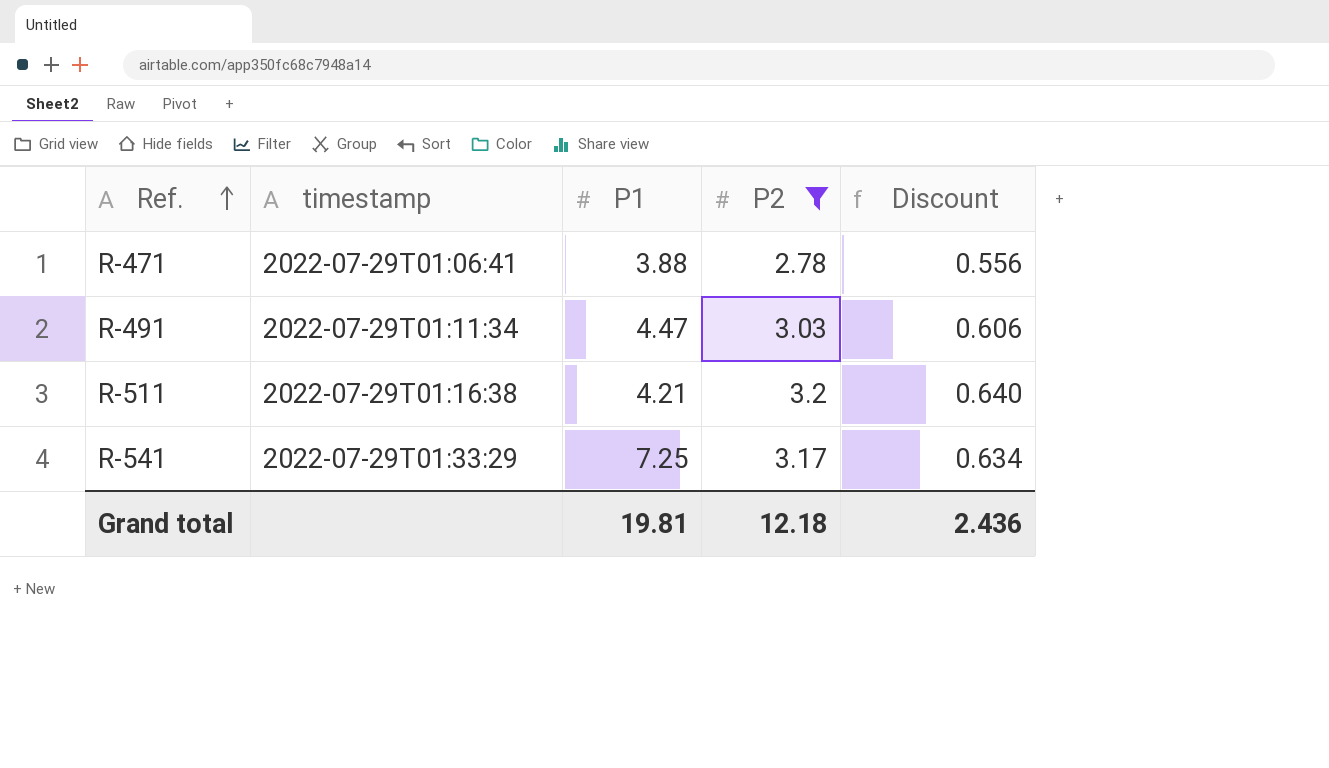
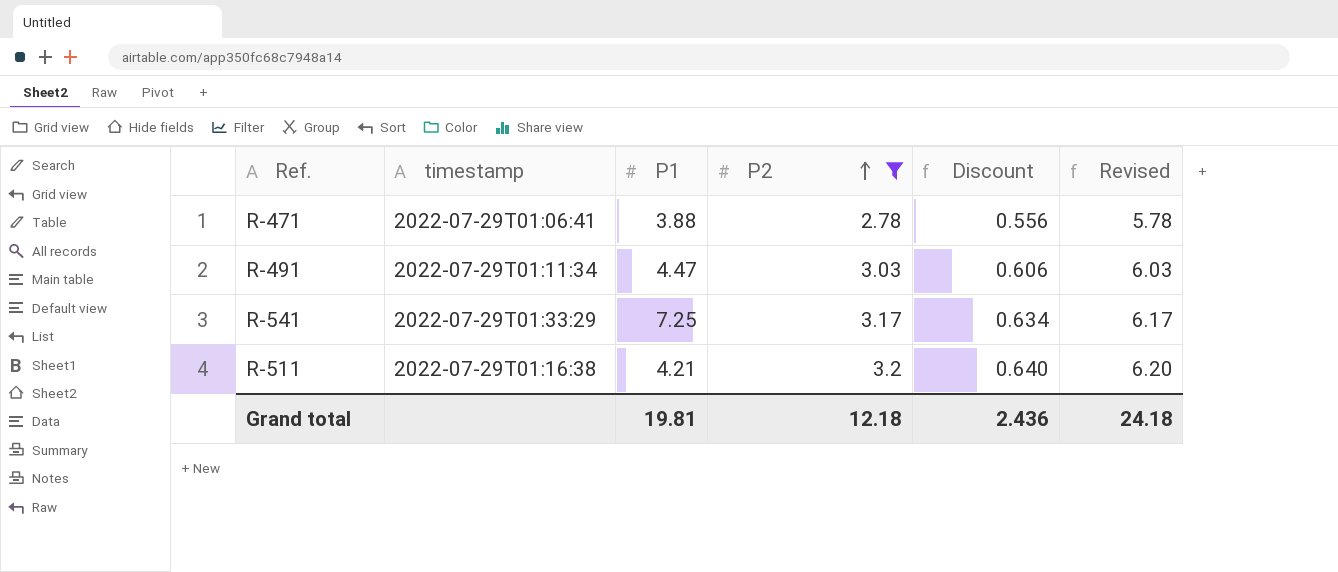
row order: Ref. ascending -> P2 ascending
column Revised | formula: none -> [P2] + 3

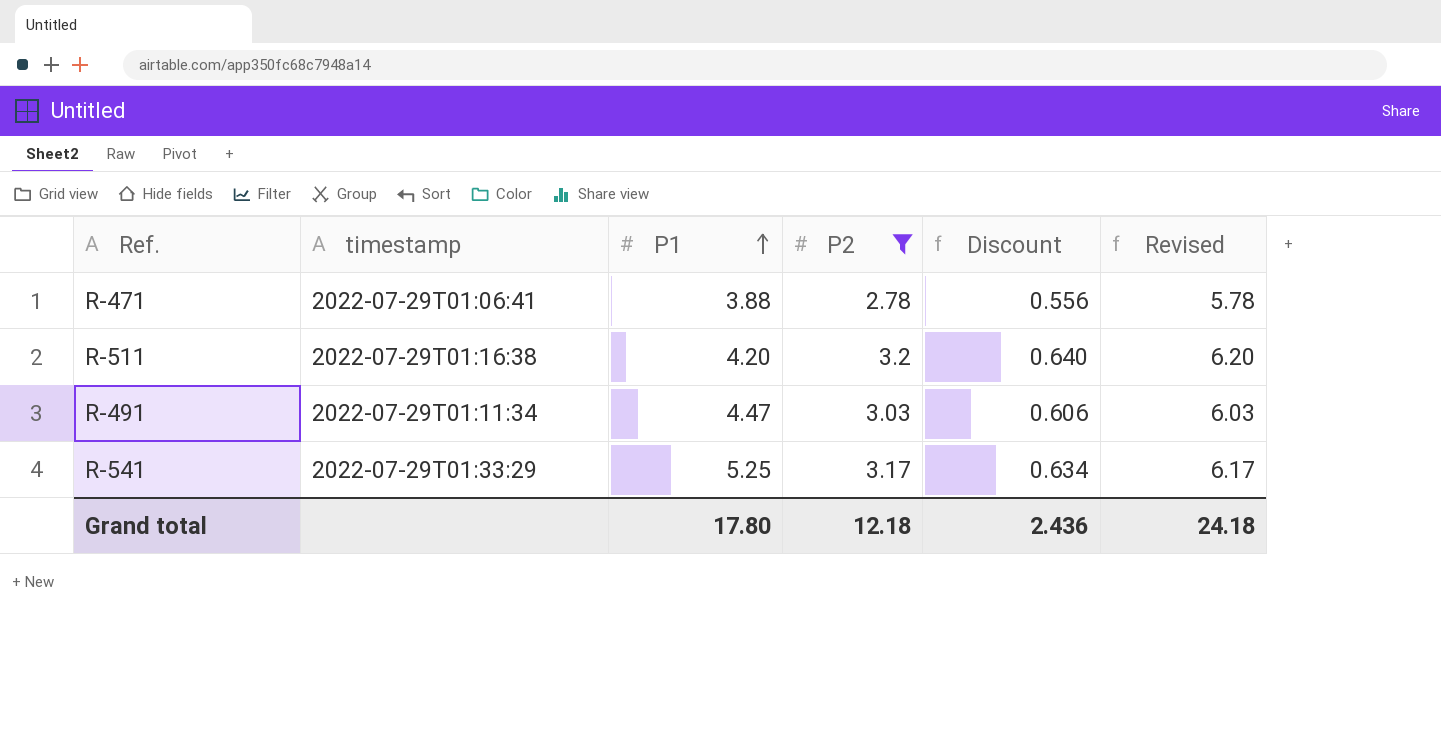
row order: P2 ascending -> P1 ascending
R-511 | P1: 4.21 -> 4.20
R-541 | P1: 7.25 -> 5.25
Grand total | P1: 19.81 -> 17.80

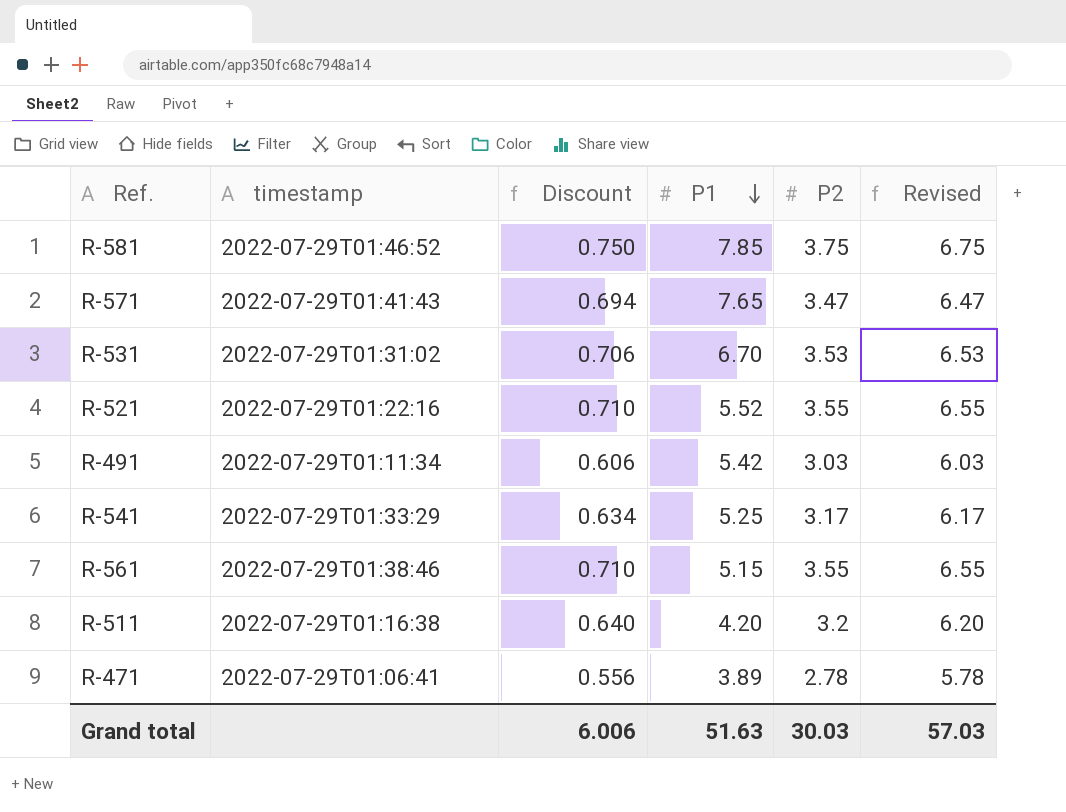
filter: P2 <= 3.2 -> none
row order: P1 ascending -> P1 descending
column Discount | position: 5 -> 3
R-491 | P1: 4.47 -> 5.42
R-471 | P1: 3.88 -> 3.89
Grand total | Discount: 2.436 -> 6.006
Grand total | P1: 17.80 -> 51.63
Grand total | P2: 12.18 -> 30.03
Grand total | Revised: 24.18 -> 57.03

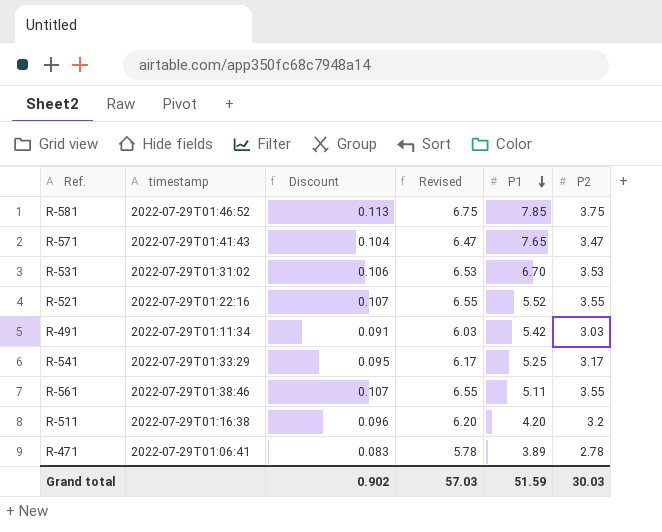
column Discount | formula: [P2] * 0.2 -> [P2] * 0.03
column Revised | position: 6 -> 4
R-561 | P1: 5.15 -> 5.11
Grand total | Discount: 6.006 -> 0.902
Grand total | P1: 51.63 -> 51.59

